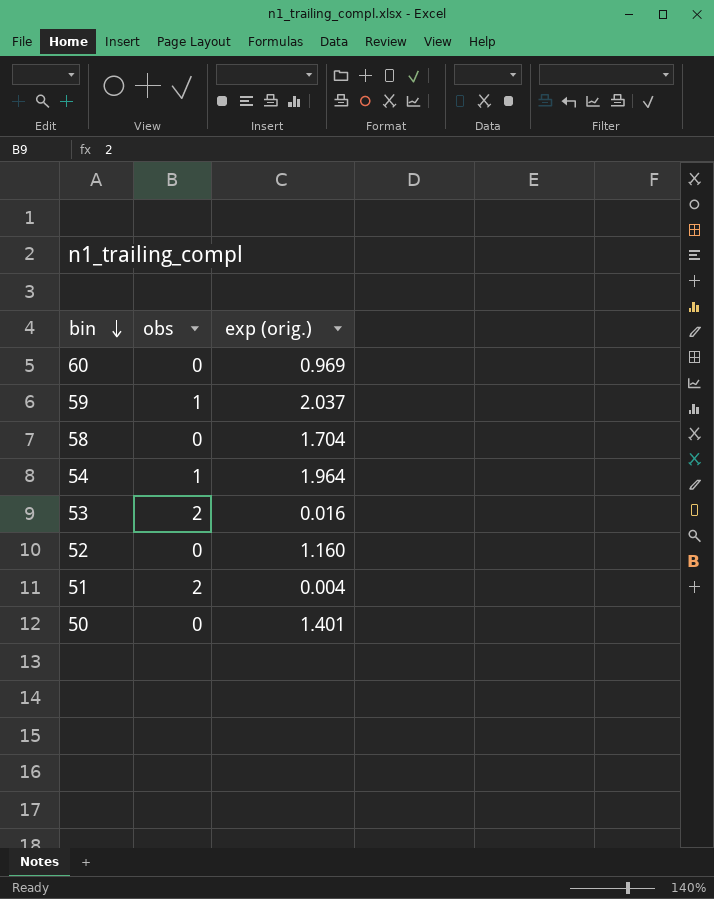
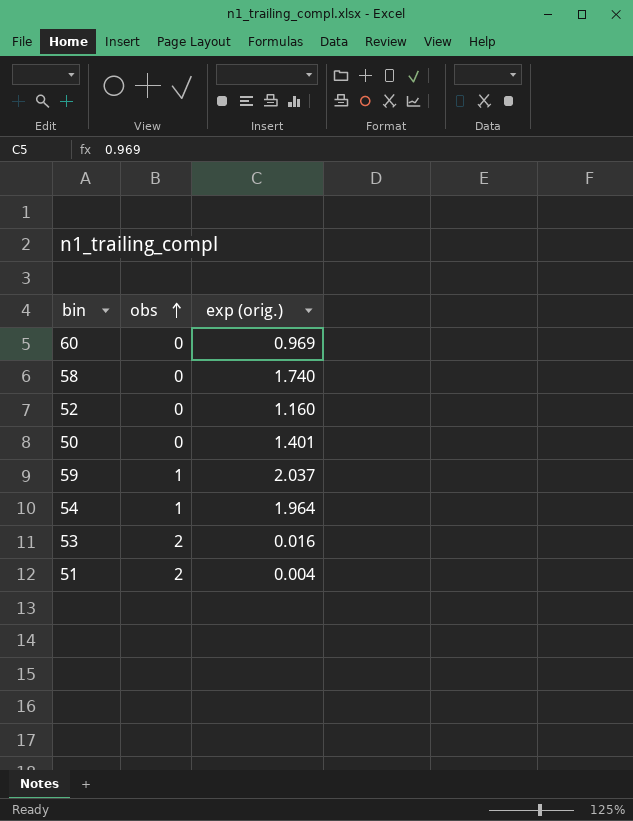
row order: bin descending -> obs ascending
58 | exp (orig.): 1.704 -> 1.740

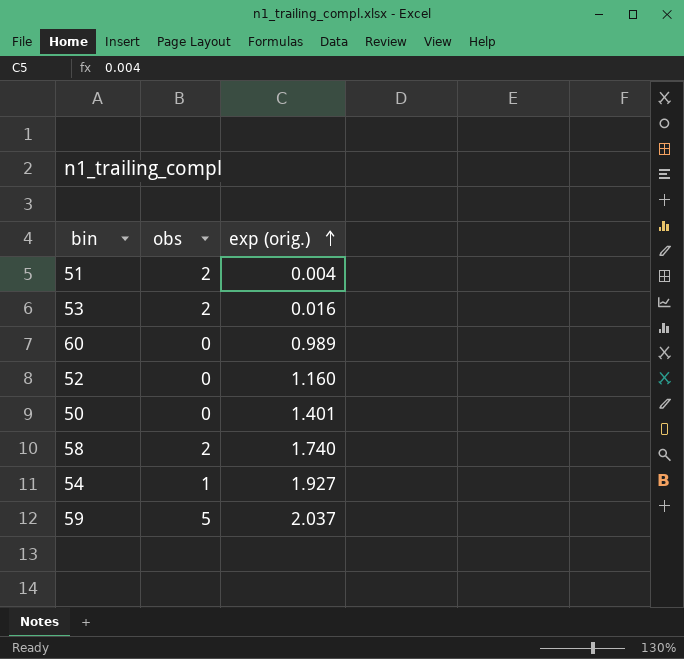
row order: obs ascending -> exp (orig.) ascending
60 | exp (orig.): 0.969 -> 0.989
58 | obs: 0 -> 2
54 | exp (orig.): 1.964 -> 1.927
59 | obs: 1 -> 5

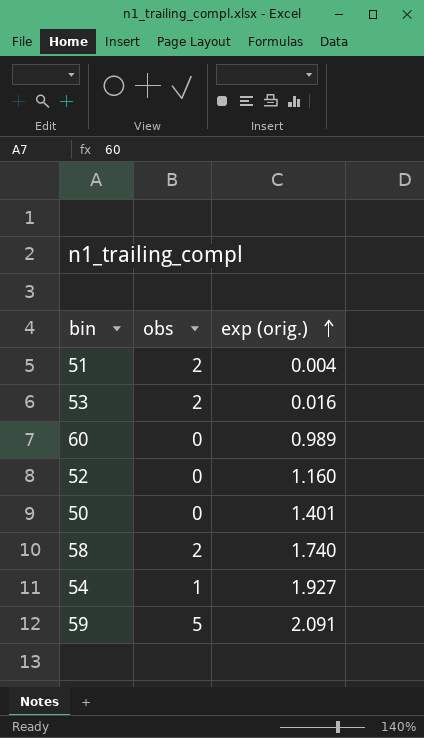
59 | exp (orig.): 2.037 -> 2.091

